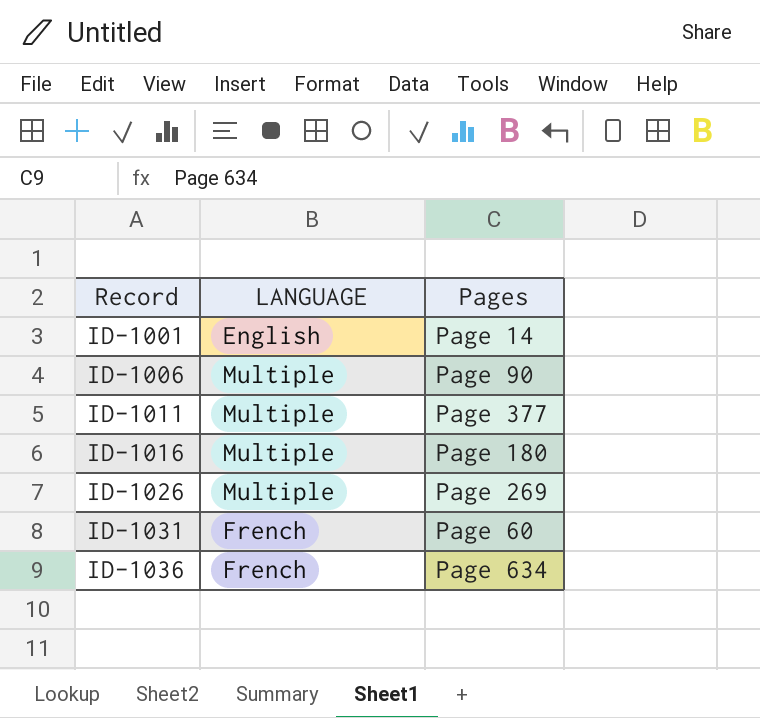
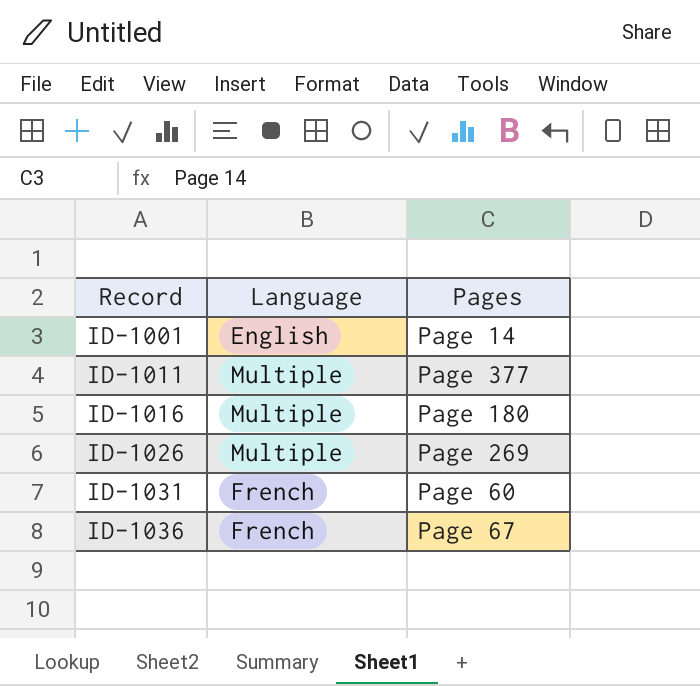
column name: LANGUAGE -> Language
row ID-1006: Multiple | Page 90 -> none
ID-1036 | Pages: Page 634 -> Page 67

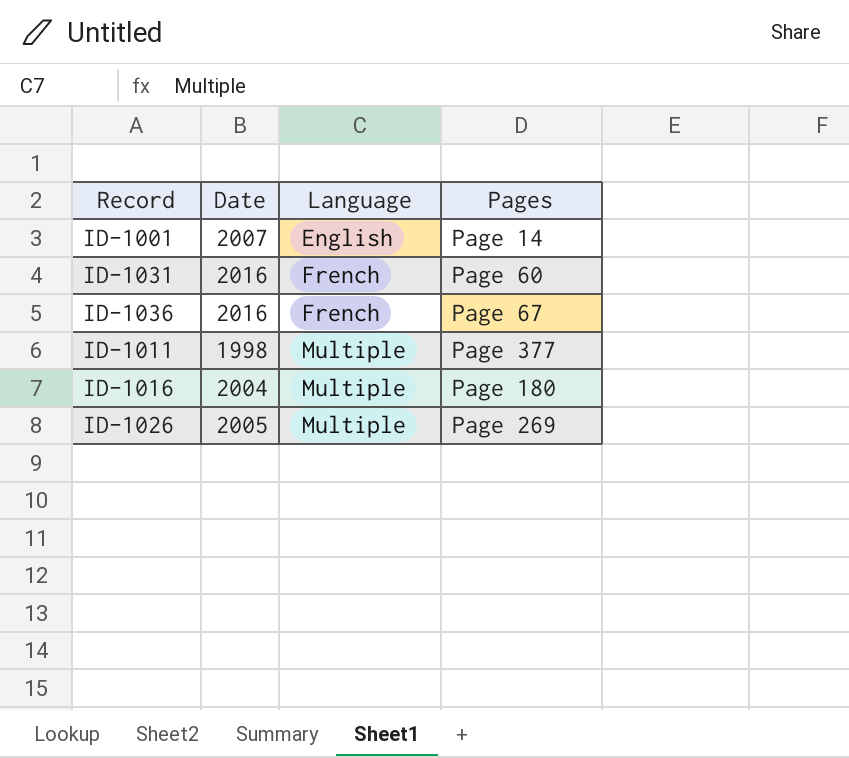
row order: Record ascending -> Language ascending
column Date | position: none -> 2

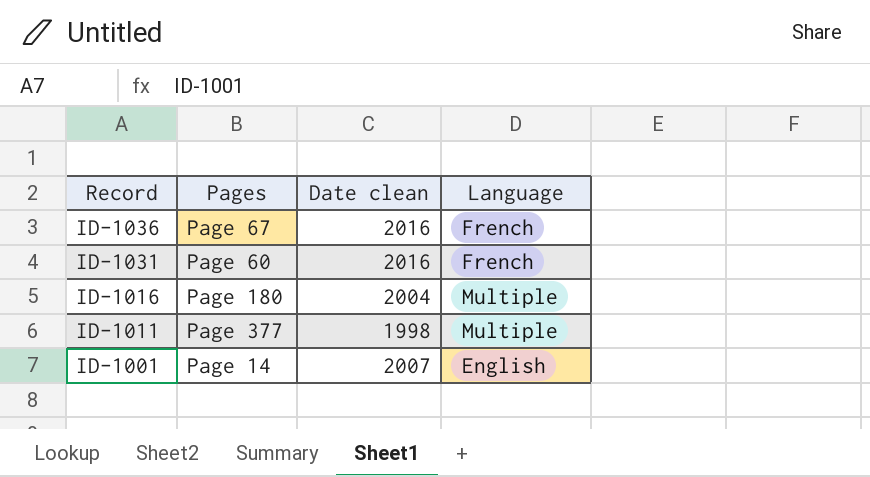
row order: Language ascending -> Record descending
column Pages | position: 4 -> 2
column name: Date -> Date clean
row ID-1026: 2005 | Multiple | Page 269 -> none

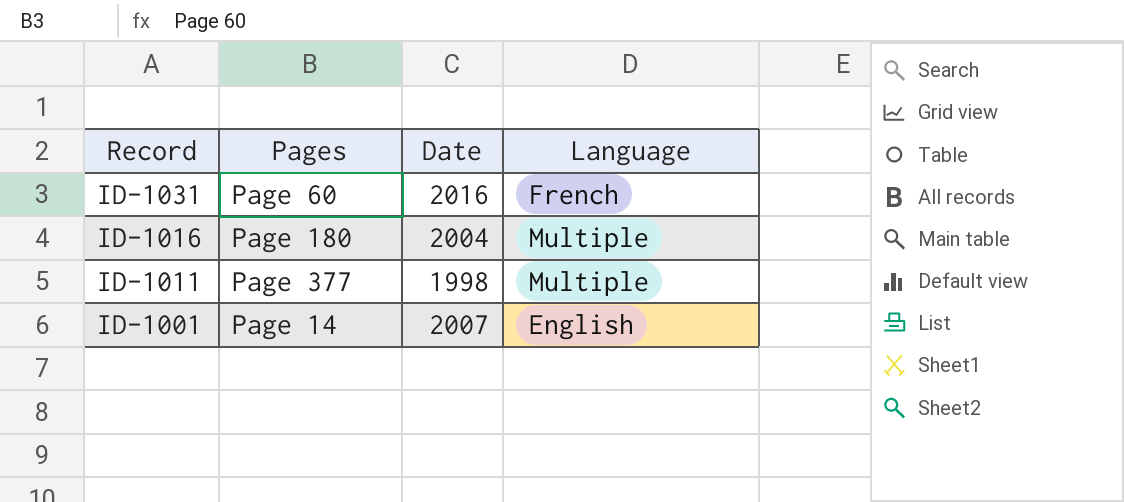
column name: Date clean -> Date
row ID-1036: Page 67 | 2016 | French -> none

